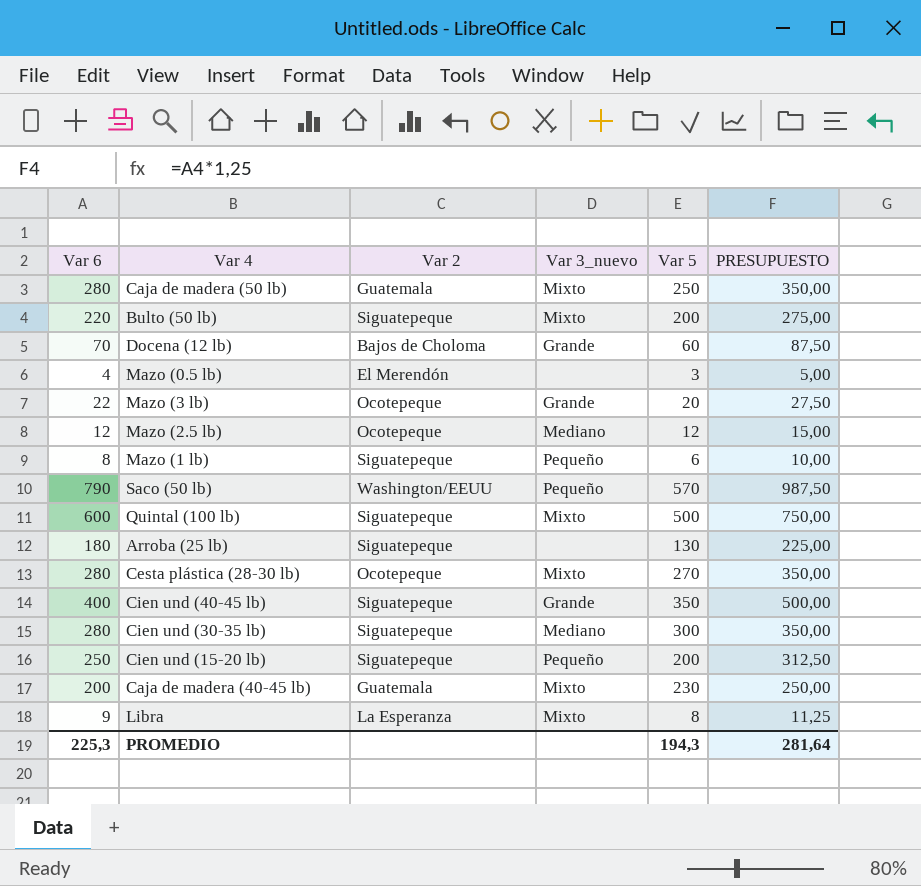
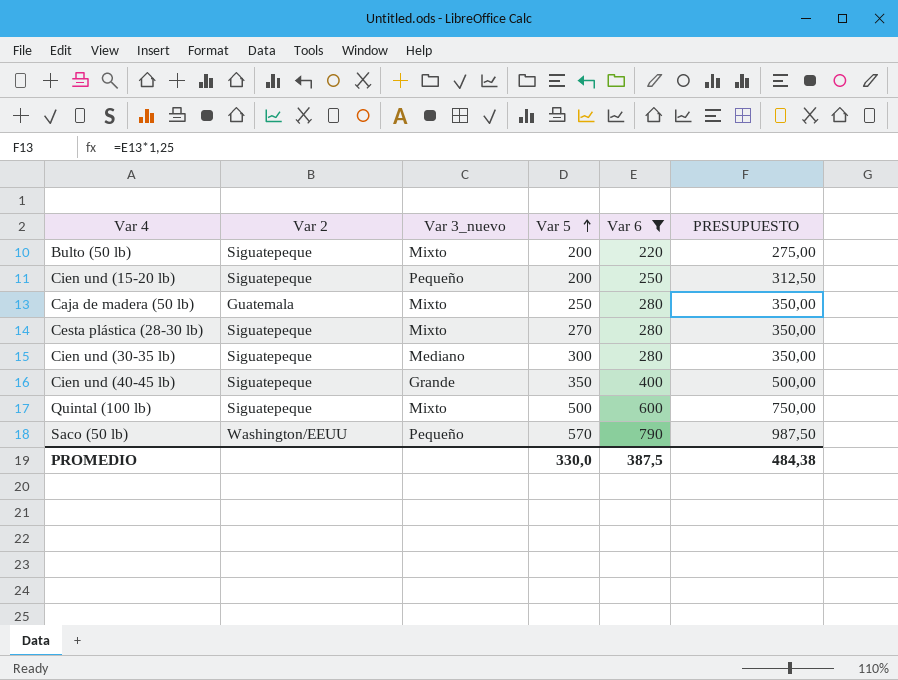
filter: none -> Var 6 >= 220
row order: none -> Var 5 ascending
column Var 6 | position: 1 -> 5
Cesta plástica (28-30 lb) | Var 2: Ocotepeque -> Siguatepeque
PROMEDIO | Var 5: 194,3 -> 330,0
PROMEDIO | Var 6: 225,3 -> 387,5
PROMEDIO | PRESUPUESTO: 281,64 -> 484,38

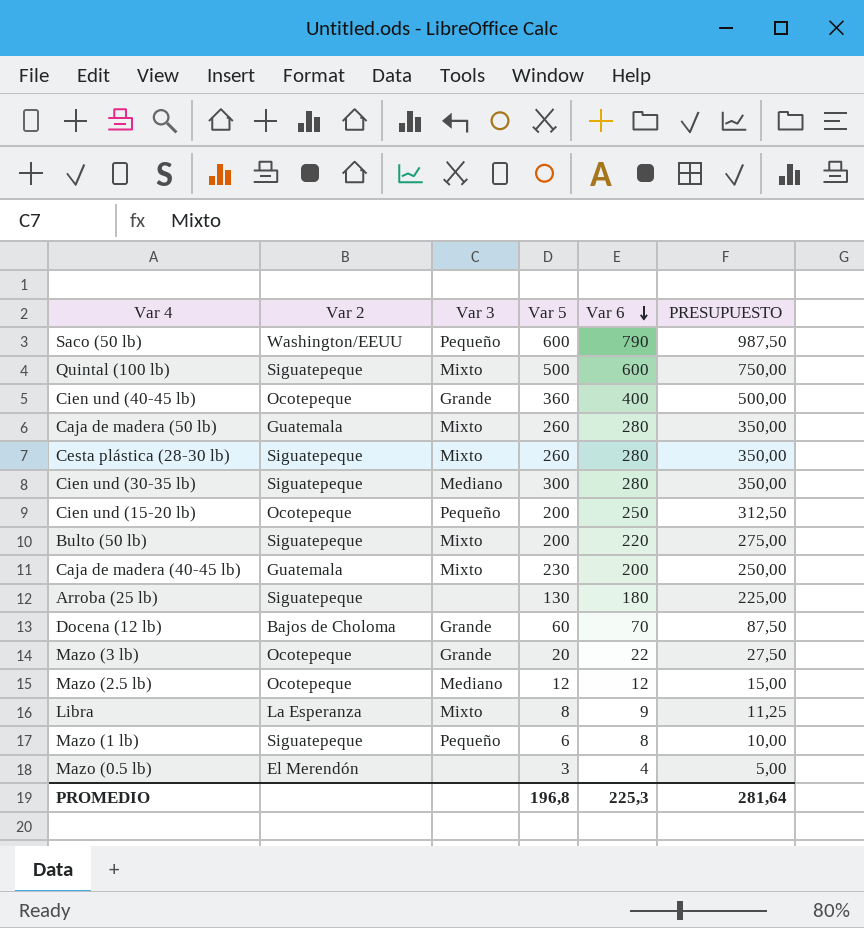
filter: Var 6 >= 220 -> none
row order: Var 5 ascending -> Var 6 descending
column name: Var 3_nuevo -> Var 3
Saco (50 lb) | Var 5: 570 -> 600
Cien und (40-45 lb) | Var 2: Siguatepeque -> Ocotepeque
Cien und (40-45 lb) | Var 5: 350 -> 360
Caja de madera (50 lb) | Var 5: 250 -> 260
Cesta plástica (28-30 lb) | Var 5: 270 -> 260
Cien und (15-20 lb) | Var 2: Siguatepeque -> Ocotepeque
PROMEDIO | Var 5: 330,0 -> 196,8
PROMEDIO | Var 6: 387,5 -> 225,3
PROMEDIO | PRESUPUESTO: 484,38 -> 281,64

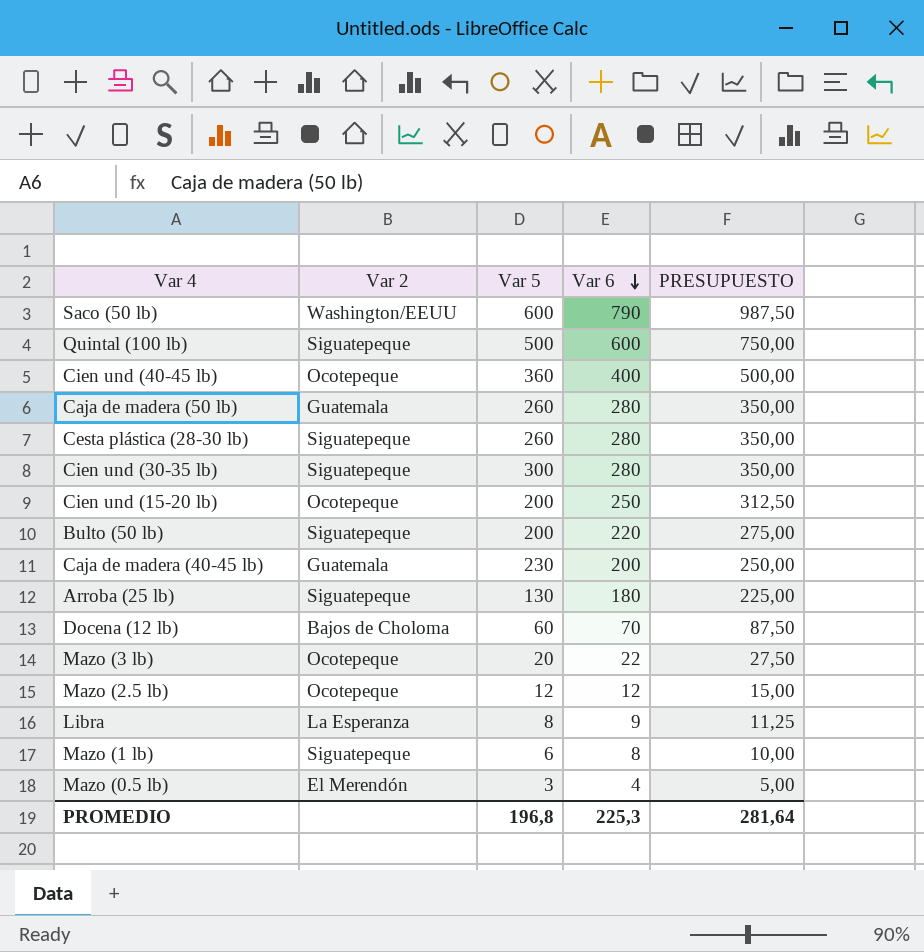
column Var 3 | position: 3 -> none

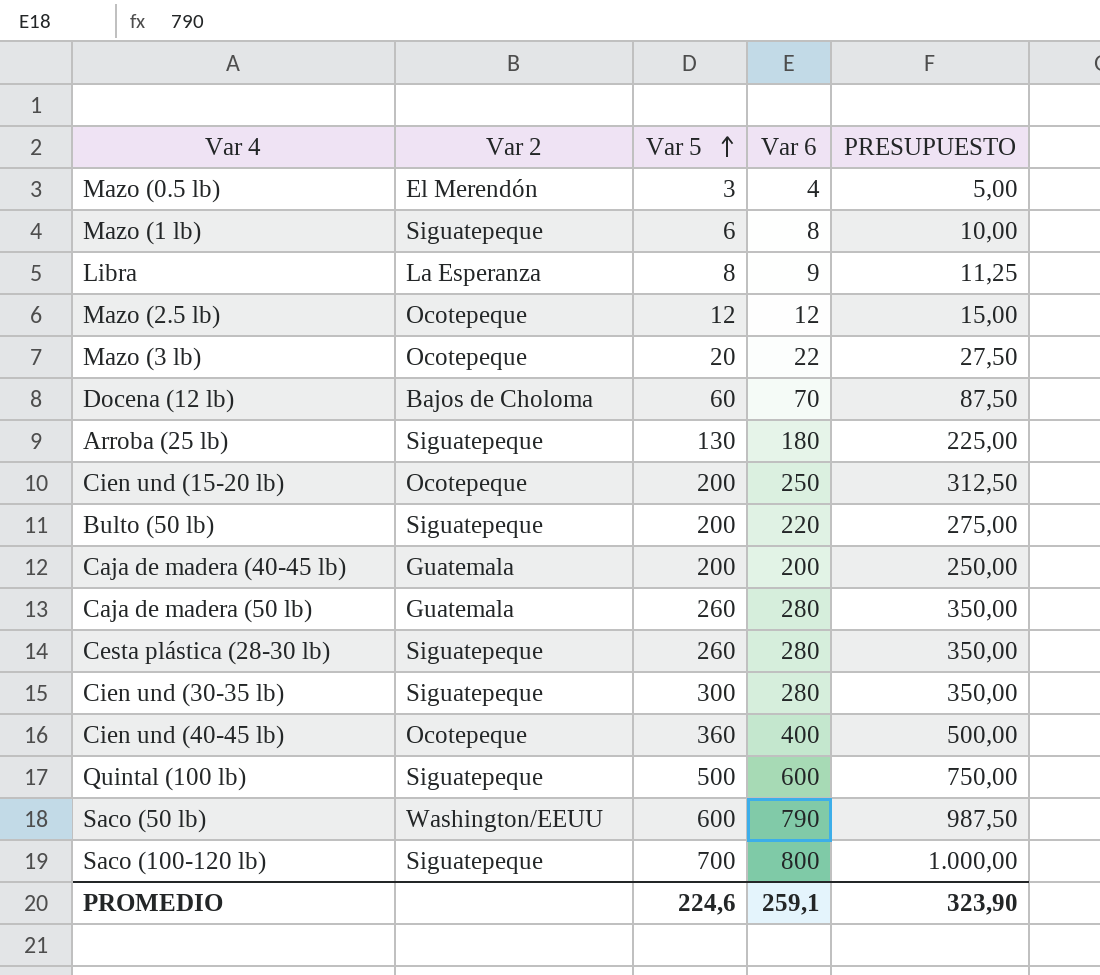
row order: Var 6 descending -> Var 5 ascending
Caja de madera (40-45 lb) | Var 5: 230 -> 200
row Saco (100-120 lb): none -> Siguatepeque | 700 | 800 | 1.000,00
PROMEDIO | Var 5: 196,8 -> 224,6
PROMEDIO | Var 6: 225,3 -> 259,1
PROMEDIO | PRESUPUESTO: 281,64 -> 323,90

